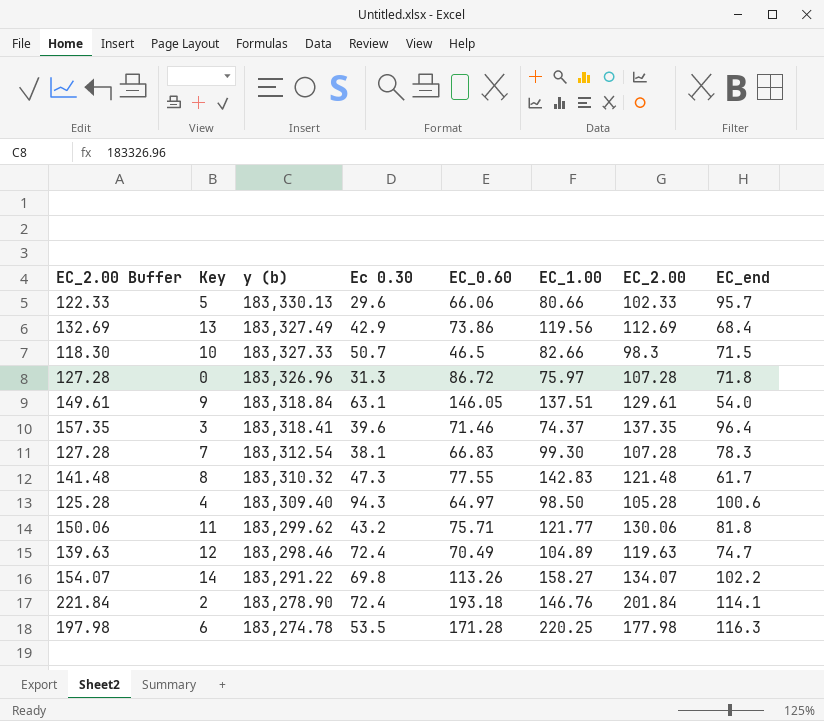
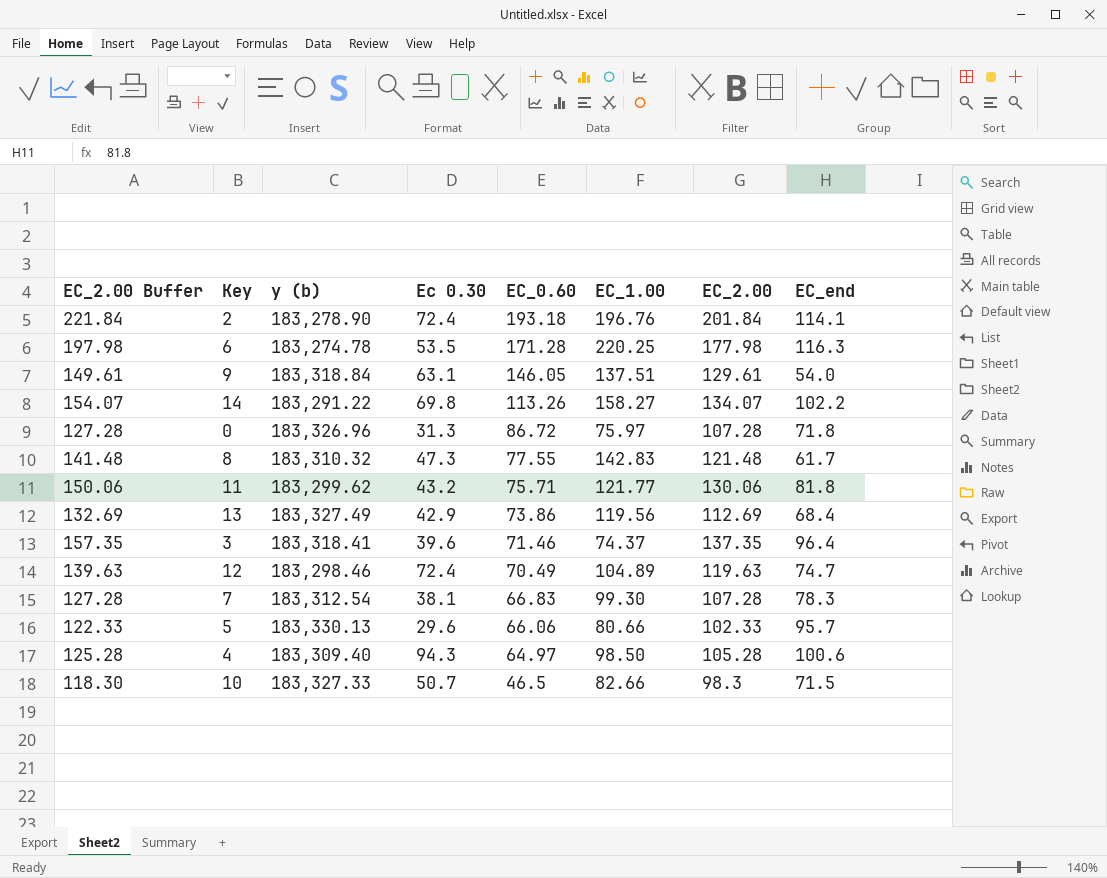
row order: y (b) descending -> EC_0.60 descending
2 | EC_1.00: 146.76 -> 196.76

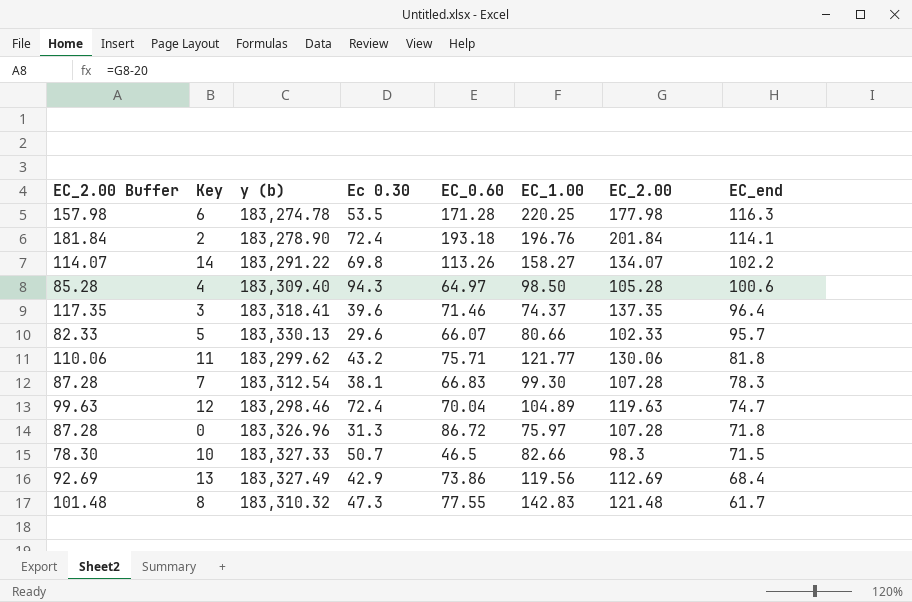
row order: EC_0.60 descending -> EC_end descending
column EC_2.00 Buffer | formula: [EC_2.00] + 20 -> [EC_2.00] - 20
row 9: 149.61 | 183,318.84 | 63.1 | 146.05 | 137.51 | 129.61 | 54.0 -> none
5 | EC_0.60: 66.06 -> 66.07
12 | EC_0.60: 70.49 -> 70.04

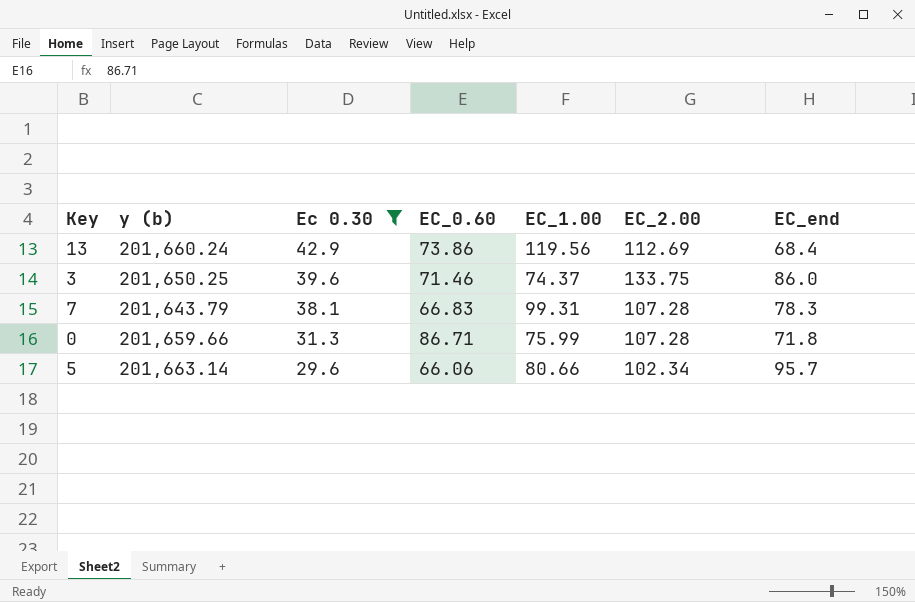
filter: none -> Ec 0.30 <= 42.9
row order: EC_end descending -> Ec 0.30 descending
column EC_2.00 Buffer | formula: [EC_2.00] - 20 -> none
13 | y (b): 183,327.49 -> 201,660.24
3 | y (b): 183,318.41 -> 201,650.25
3 | EC_2.00: 137.35 -> 133.75
3 | EC_end: 96.4 -> 86.0
7 | y (b): 183,312.54 -> 201,643.79
7 | EC_1.00: 99.30 -> 99.31
0 | y (b): 183,326.96 -> 201,659.66
0 | EC_0.60: 86.72 -> 86.71
0 | EC_1.00: 75.97 -> 75.99
5 | y (b): 183,330.13 -> 201,663.14
5 | EC_0.60: 66.07 -> 66.06
5 | EC_2.00: 102.33 -> 102.34

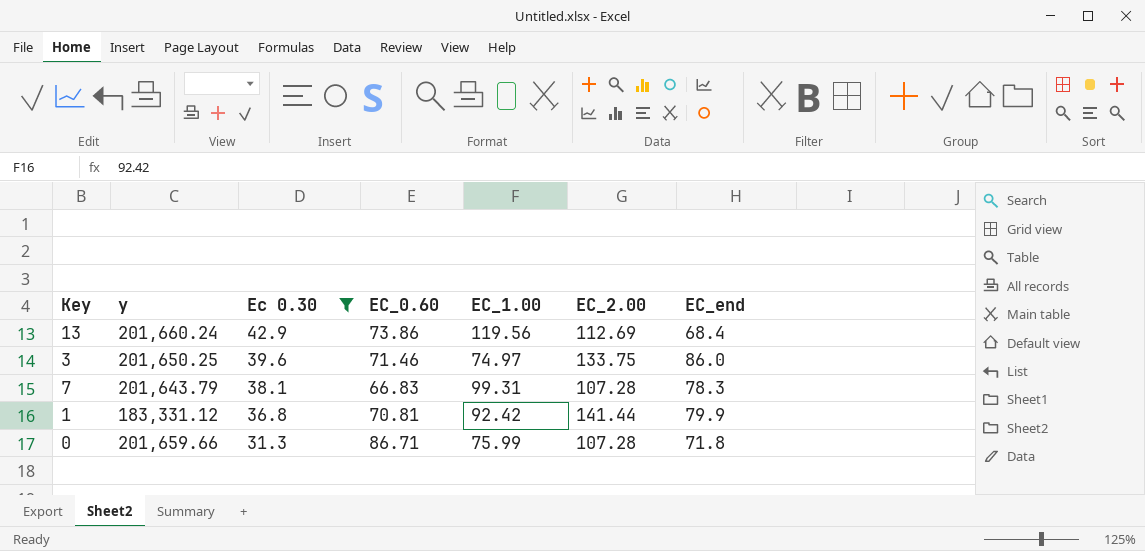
column name: y (b) -> y
row 5: 201,663.14 | 29.6 | 66.06 | 80.66 | 102.34 | 95.7 -> none
3 | EC_1.00: 74.37 -> 74.97
row 1: none -> 183,331.12 | 36.8 | 70.81 | 92.42 | 141.44 | 79.9

